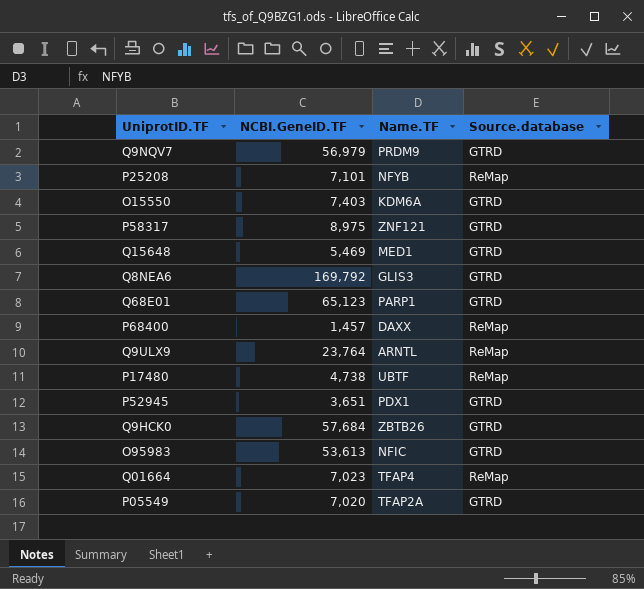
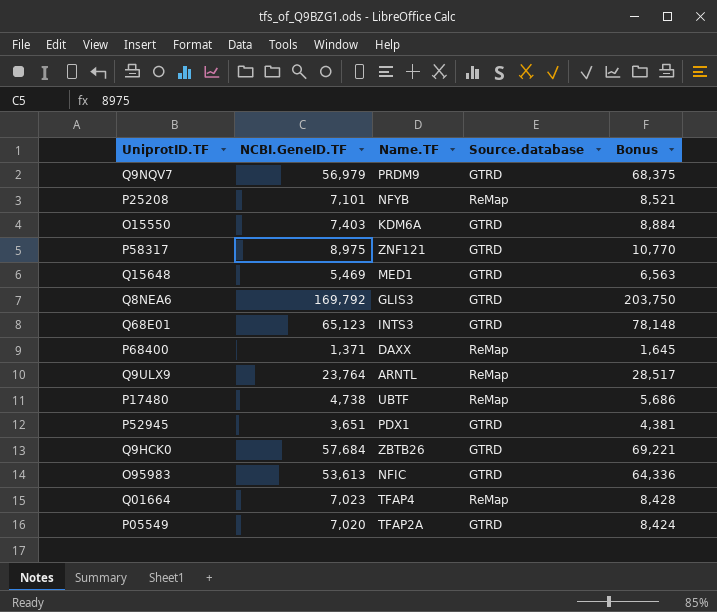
column Bonus | formula: none -> [NCBI.GeneID.TF] * 1.2
Q68E01 | Name.TF: PARP1 -> INTS3
P68400 | NCBI.GeneID.TF: 1,457 -> 1,371

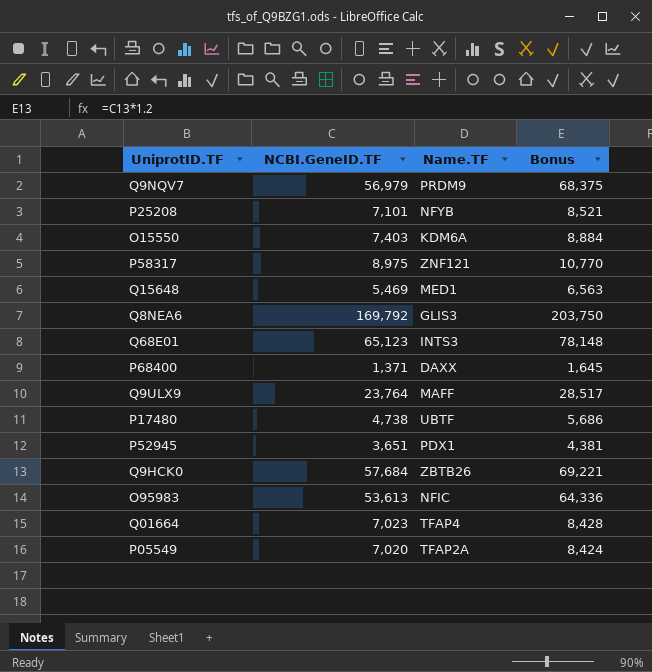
column Source.database | position: 4 -> none
Q9ULX9 | Name.TF: ARNTL -> MAFF

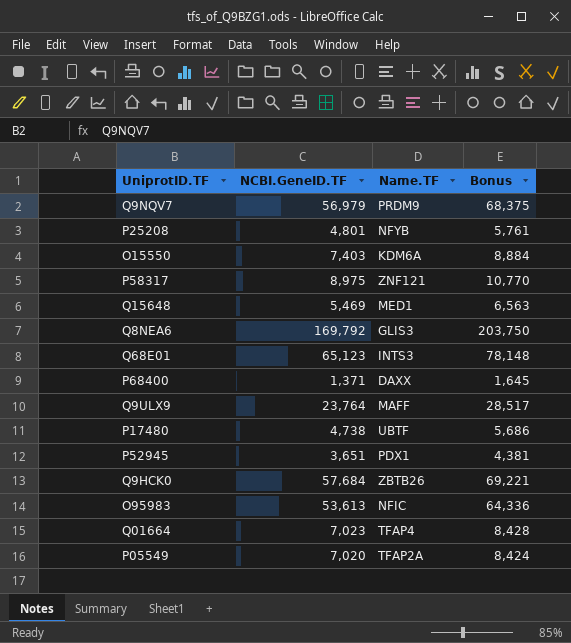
P25208 | NCBI.GeneID.TF: 7,101 -> 4,801
P25208 | Bonus: 8,521 -> 5,761

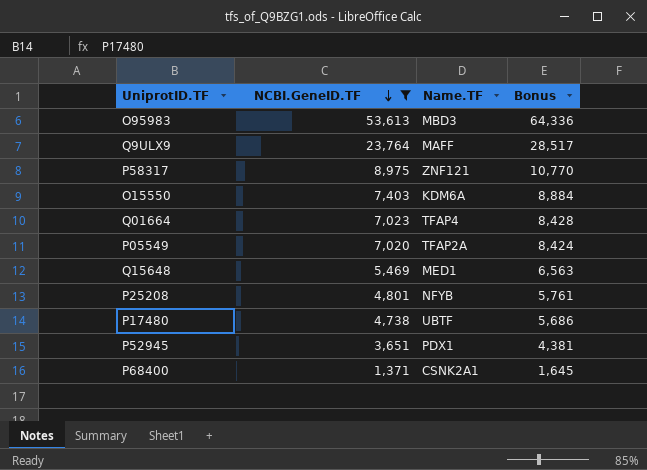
filter: none -> NCBI.GeneID.TF <= 53,613
row order: none -> NCBI.GeneID.TF descending
O95983 | Name.TF: NFIC -> MBD3
P68400 | Name.TF: DAXX -> CSNK2A1

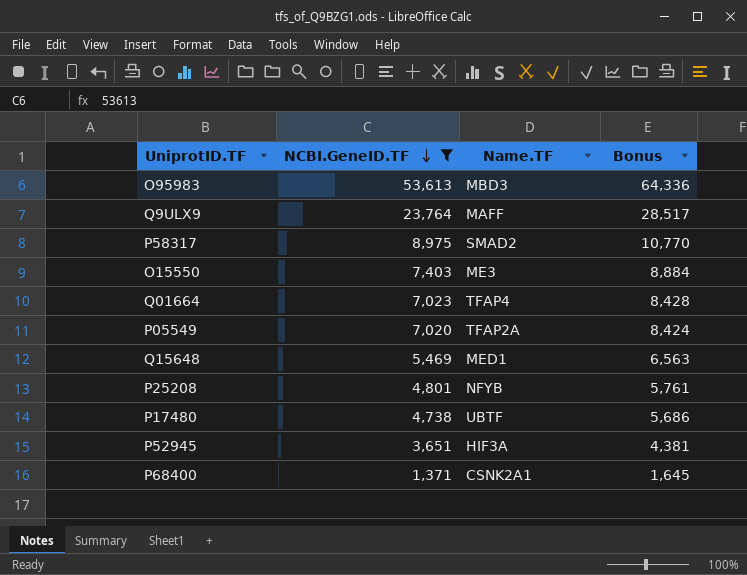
P58317 | Name.TF: ZNF121 -> SMAD2
O15550 | Name.TF: KDM6A -> ME3
P52945 | Name.TF: PDX1 -> HIF3A

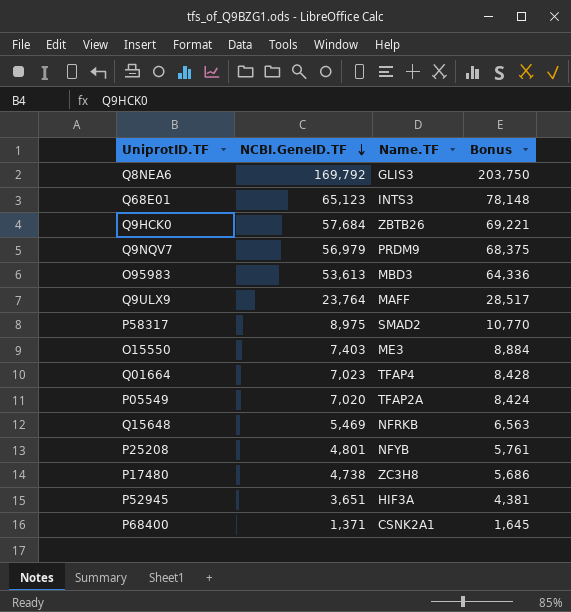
filter: NCBI.GeneID.TF <= 53,613 -> none
Q15648 | Name.TF: MED1 -> NFRKB
P17480 | Name.TF: UBTF -> ZC3H8

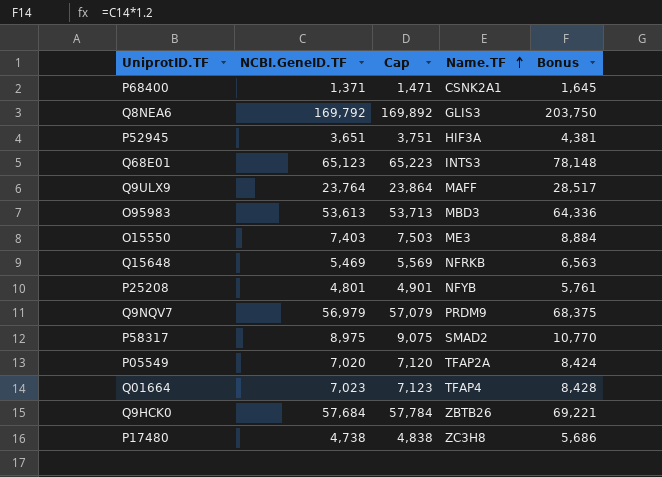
row order: NCBI.GeneID.TF descending -> Name.TF ascending
column Cap | formula: none -> [NCBI.GeneID.TF] + 100

